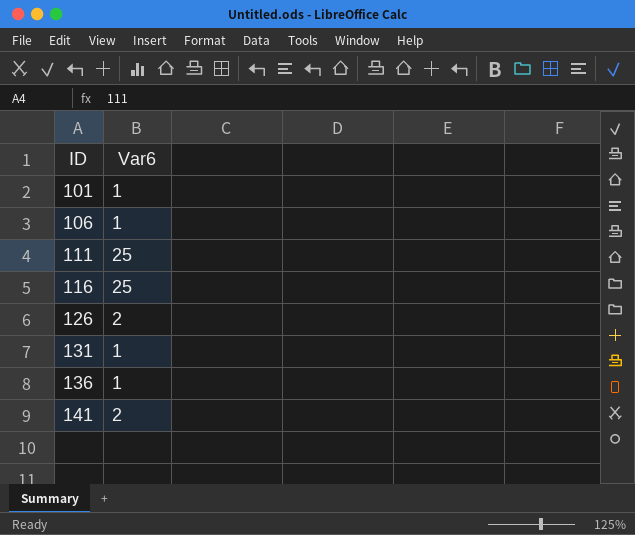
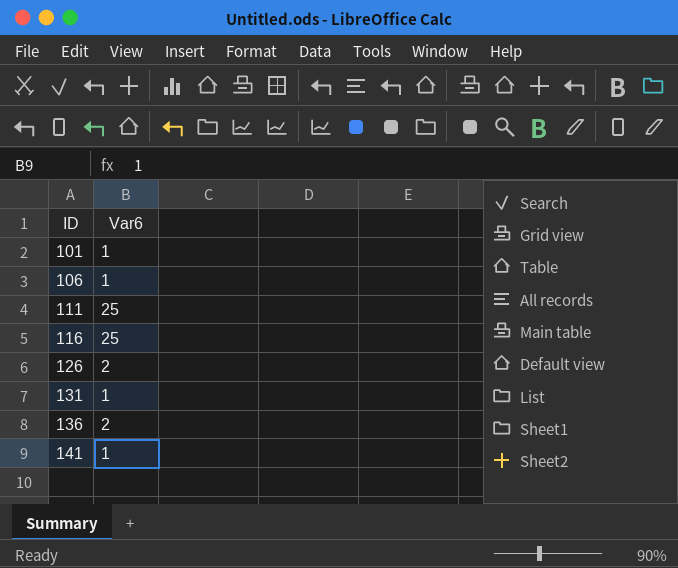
136 | Var6: 1 -> 2
141 | Var6: 2 -> 1

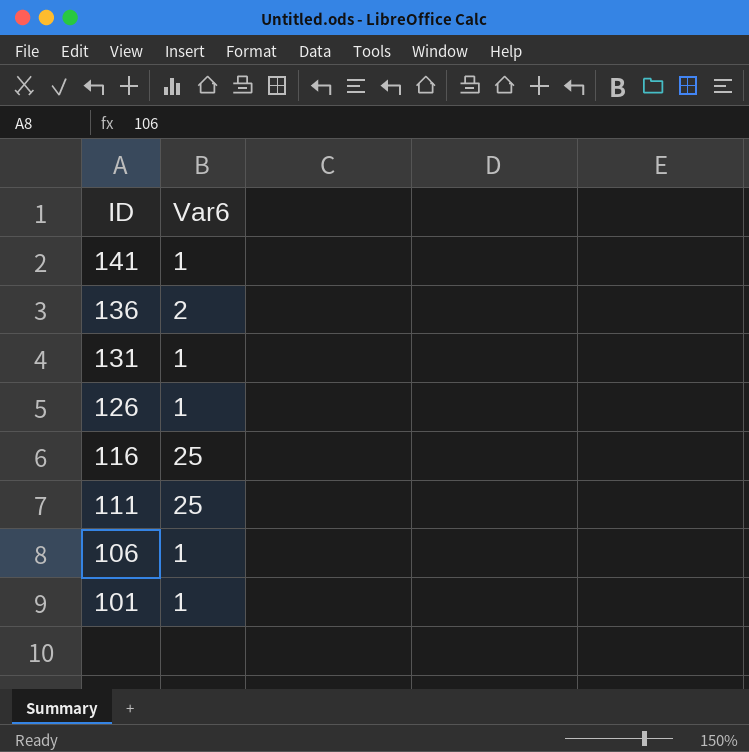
row order: ID ascending -> ID descending
126 | Var6: 2 -> 1

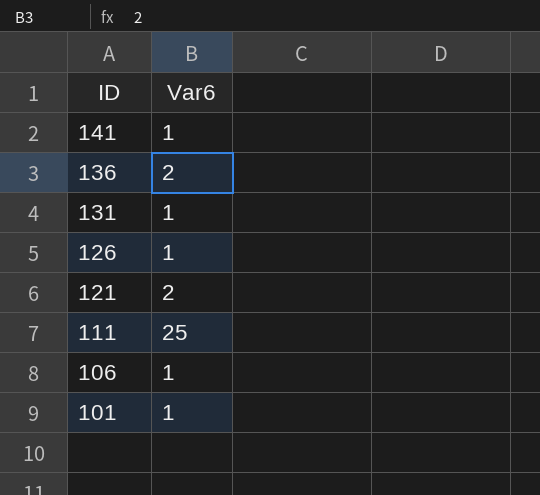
row 116: 25 -> none
row 121: none -> 2

